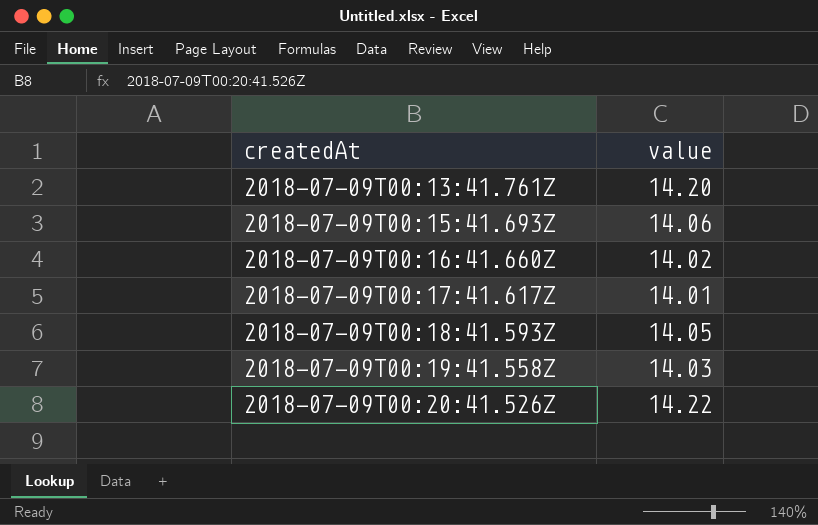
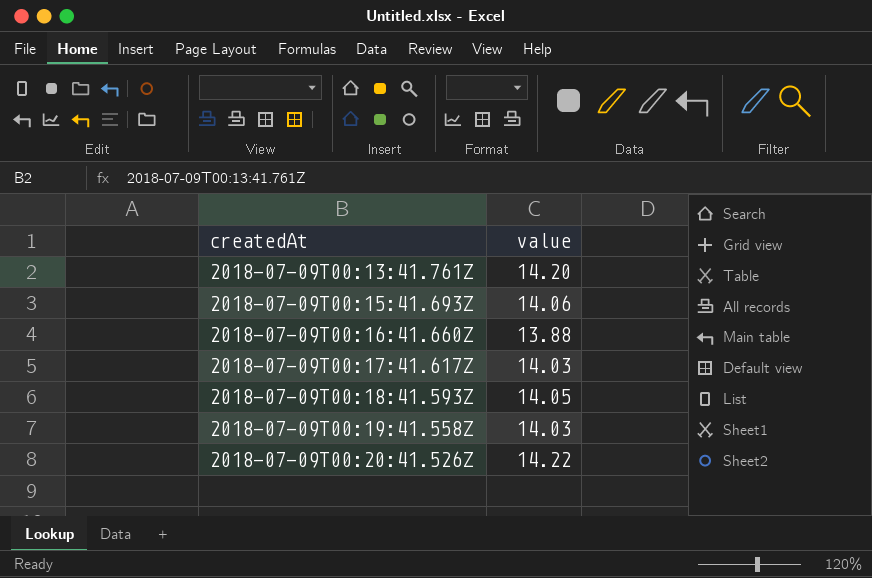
2018-07-09T00:16:41.660Z | value: 14.02 -> 13.88
2018-07-09T00:17:41.617Z | value: 14.01 -> 14.03

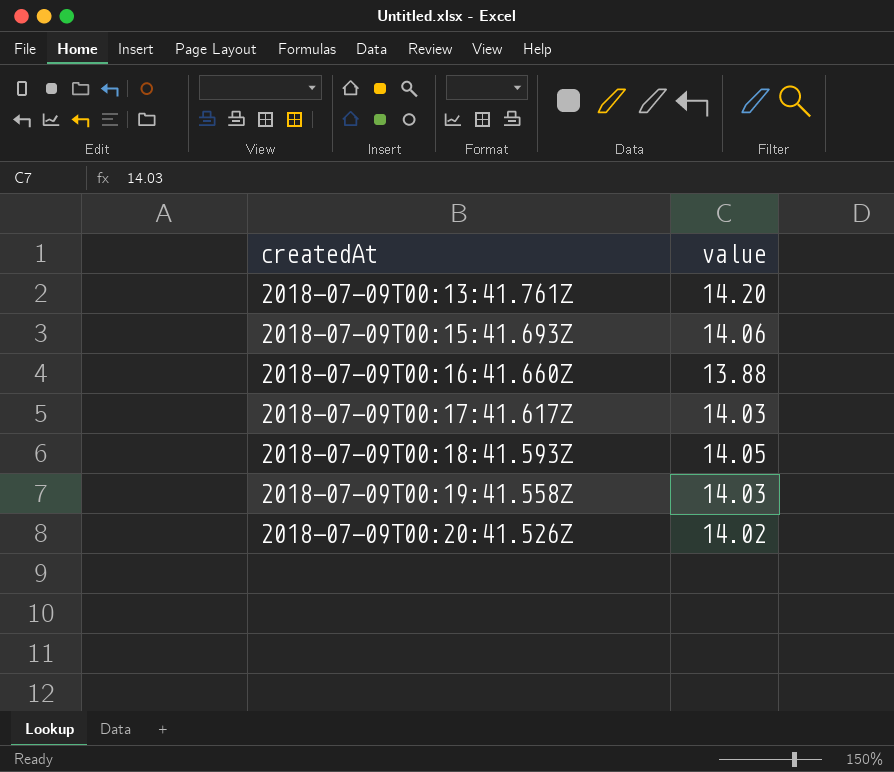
2018-07-09T00:20:41.526Z | value: 14.22 -> 14.02

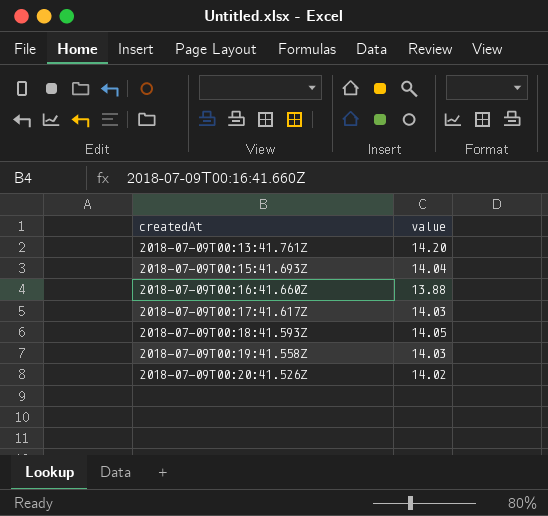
2018-07-09T00:15:41.693Z | value: 14.06 -> 14.04

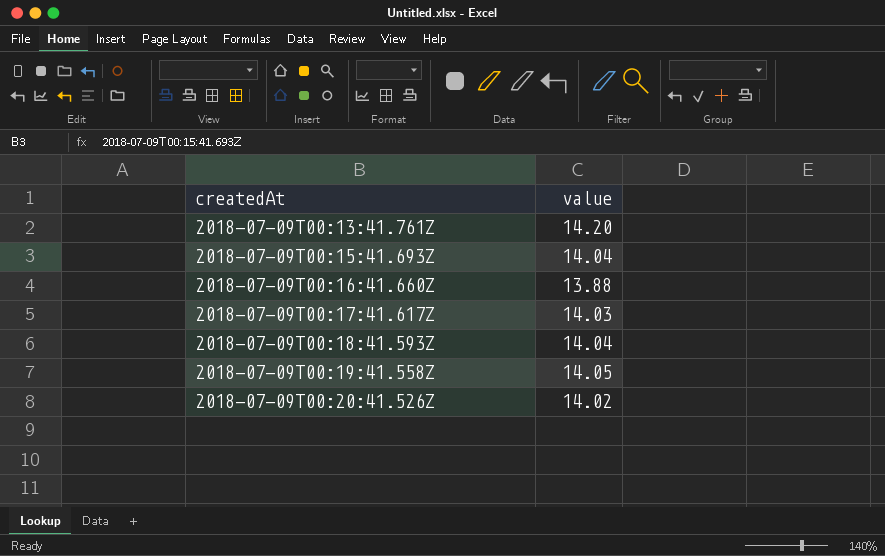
2018-07-09T00:18:41.593Z | value: 14.05 -> 14.04
2018-07-09T00:19:41.558Z | value: 14.03 -> 14.05

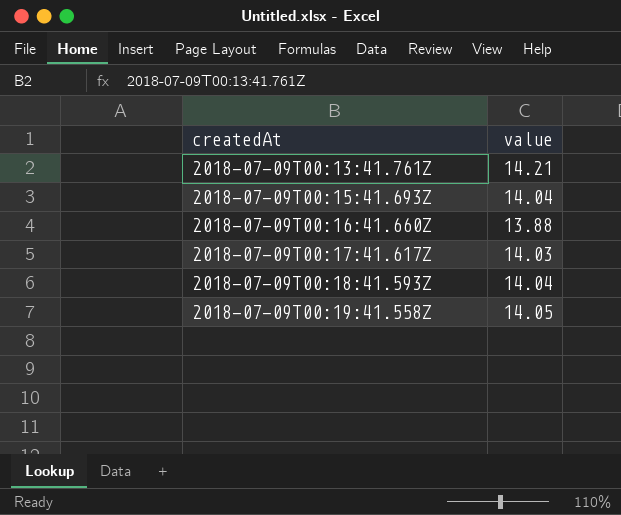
row 2018-07-09T00:20:41.526Z: 14.02 -> none
2018-07-09T00:13:41.761Z | value: 14.20 -> 14.21

